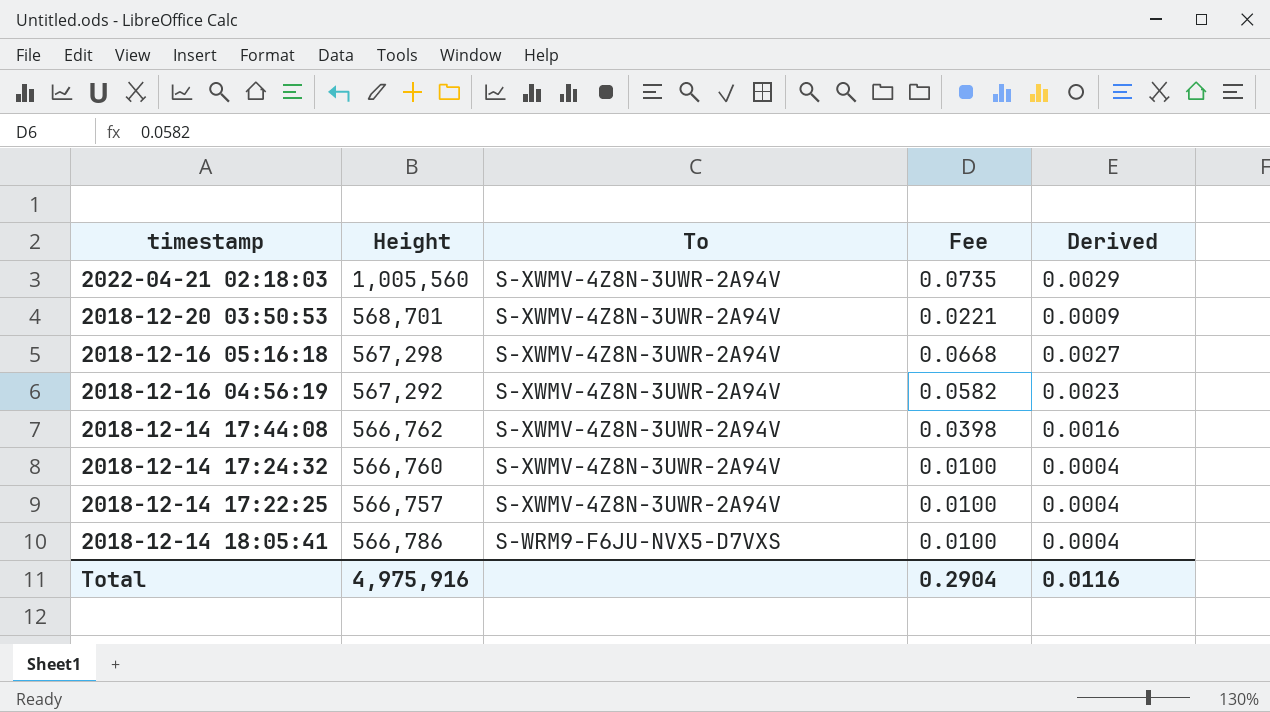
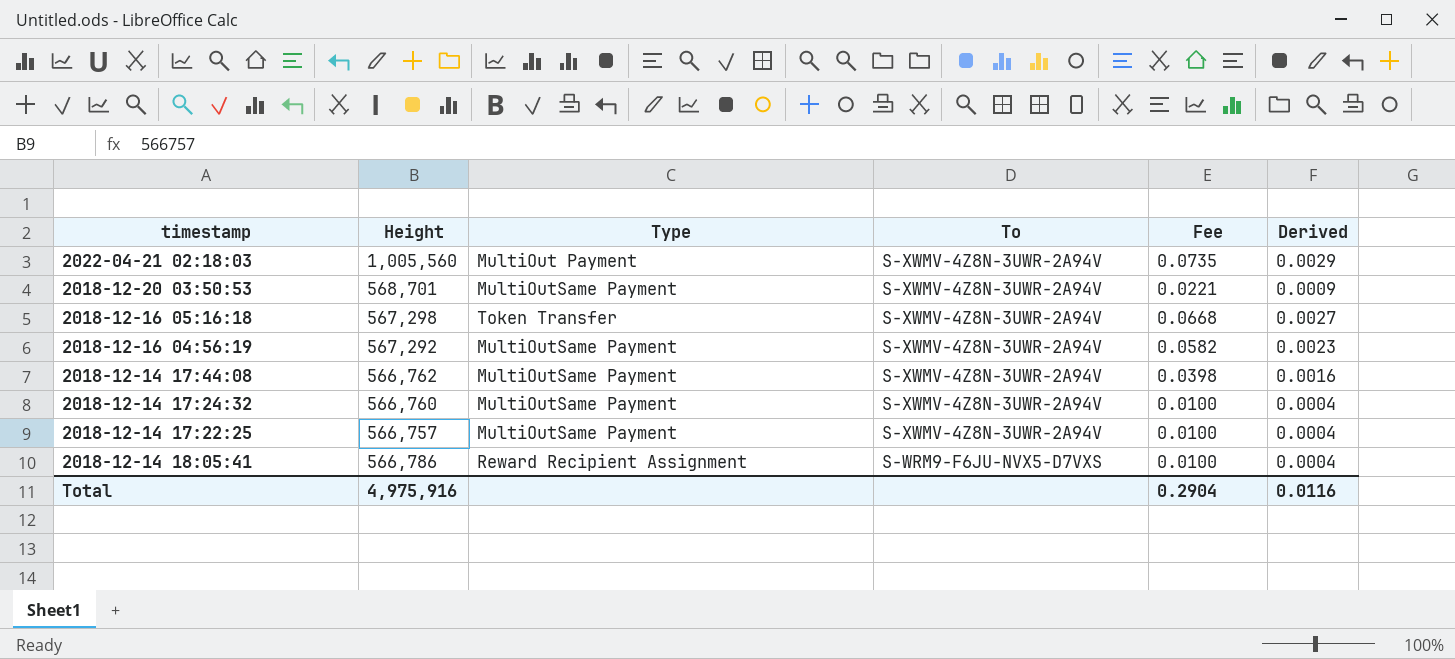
column Type | position: none -> 3

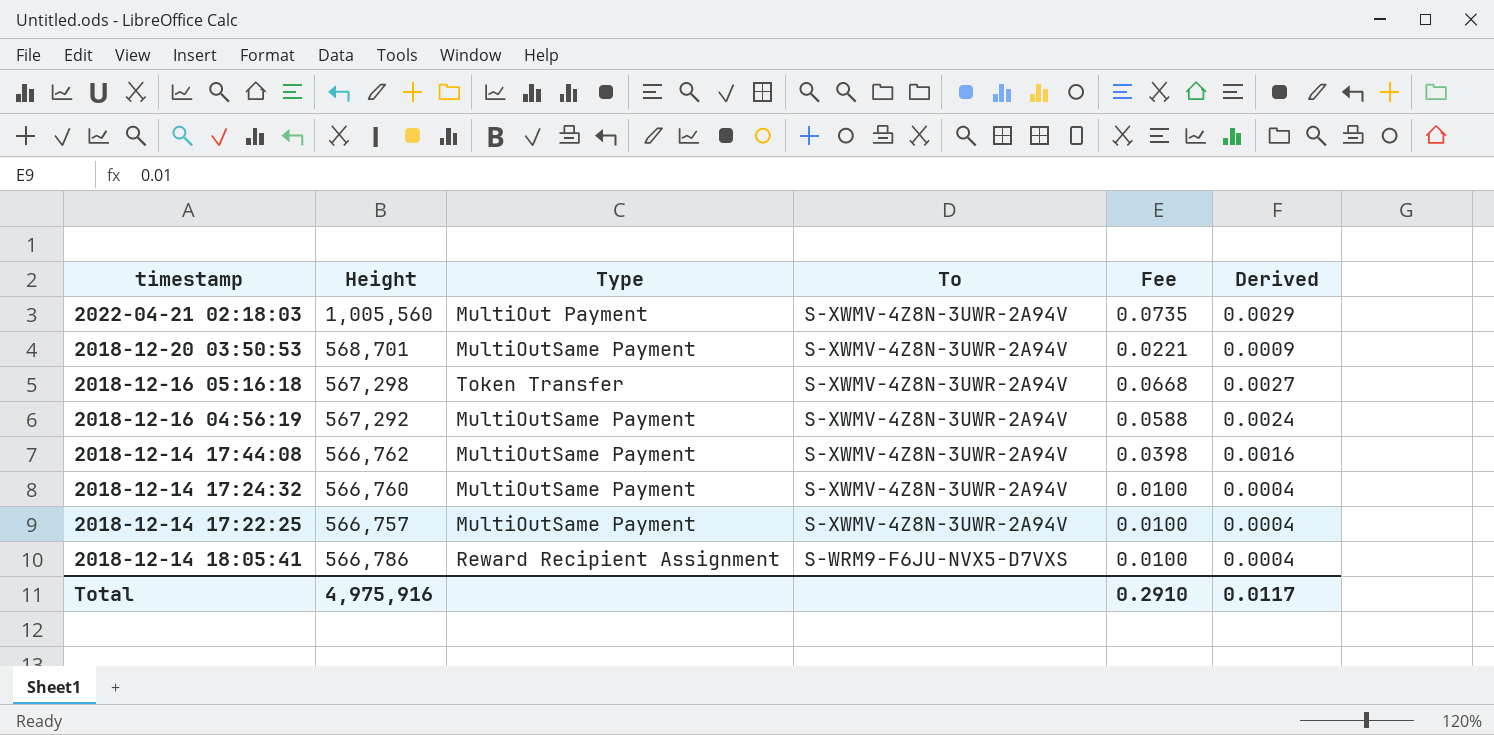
2018-12-16 04:56:19 | Fee: 0.0582 -> 0.0588
2018-12-16 04:56:19 | Derived: 0.0023 -> 0.0024
Total | Fee: 0.2904 -> 0.2910
Total | Derived: 0.0116 -> 0.0117

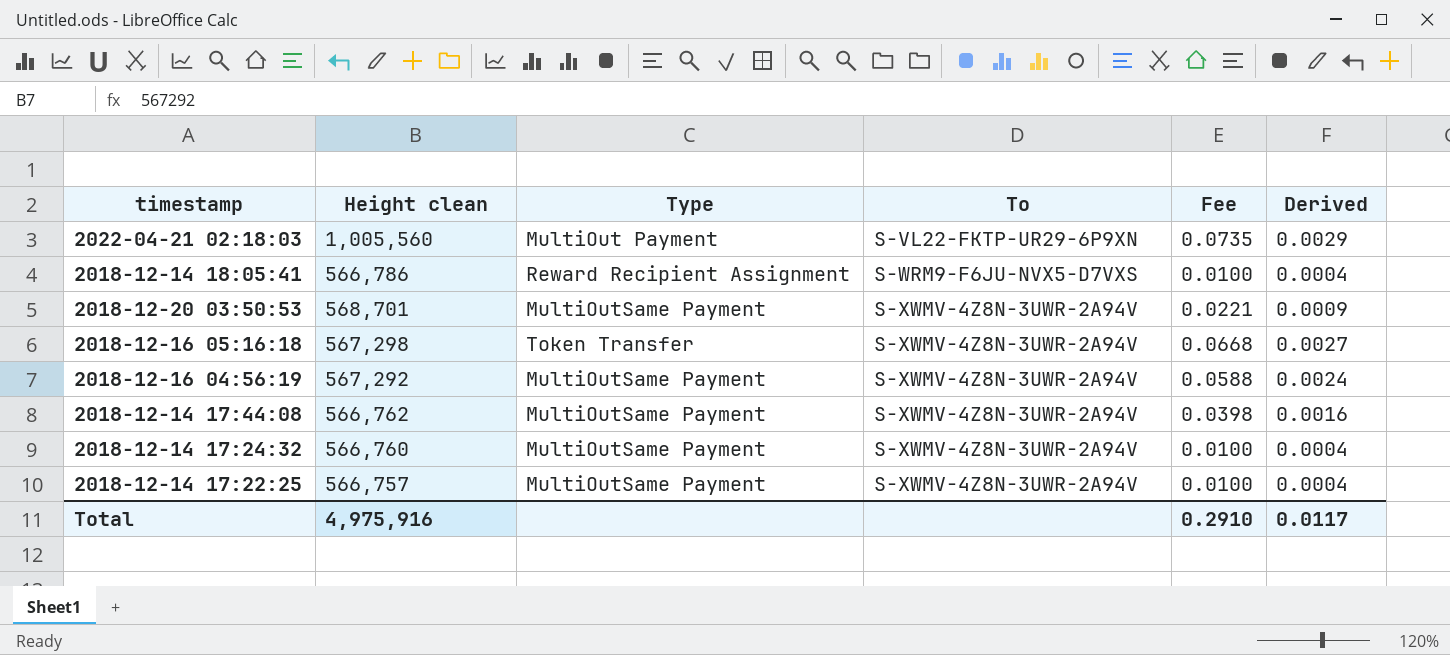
row order: To descending -> To ascending
column name: Height -> Height clean
2022-04-21 02:18:03 | To: S-XWMV-4Z8N-3UWR-2A94V -> S-VL22-FKTP-UR29-6P9XN

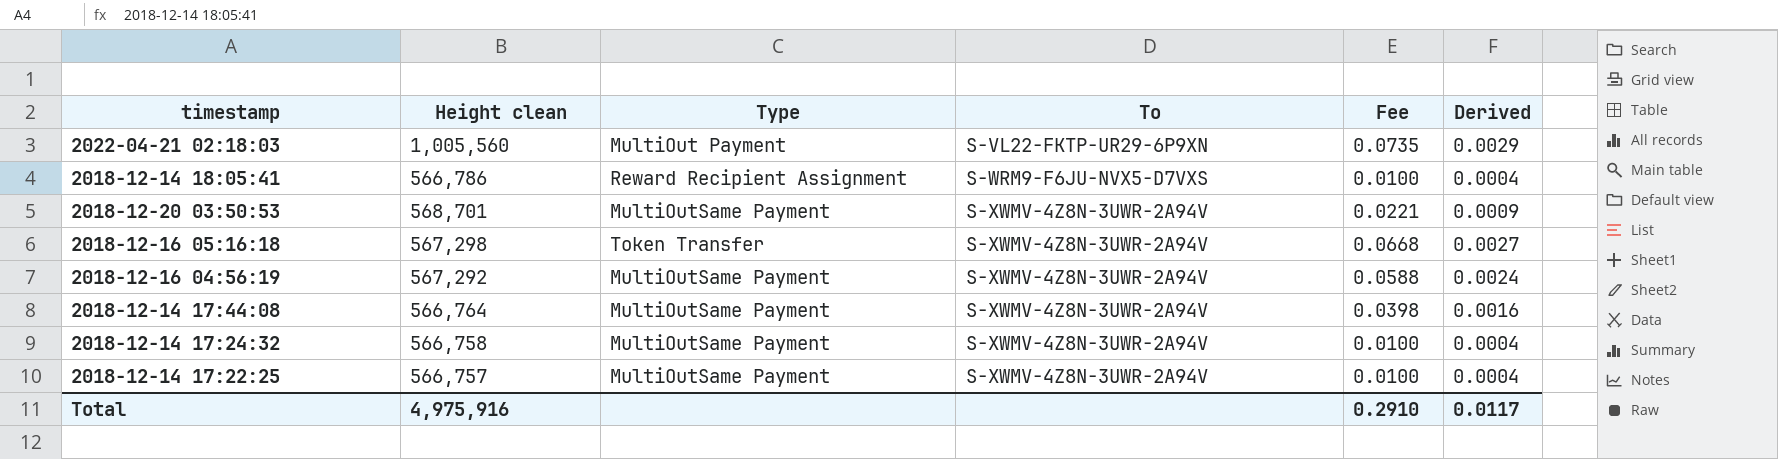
2018-12-14 17:44:08 | Height clean: 566,762 -> 566,764
2018-12-14 17:24:32 | Height clean: 566,760 -> 566,758

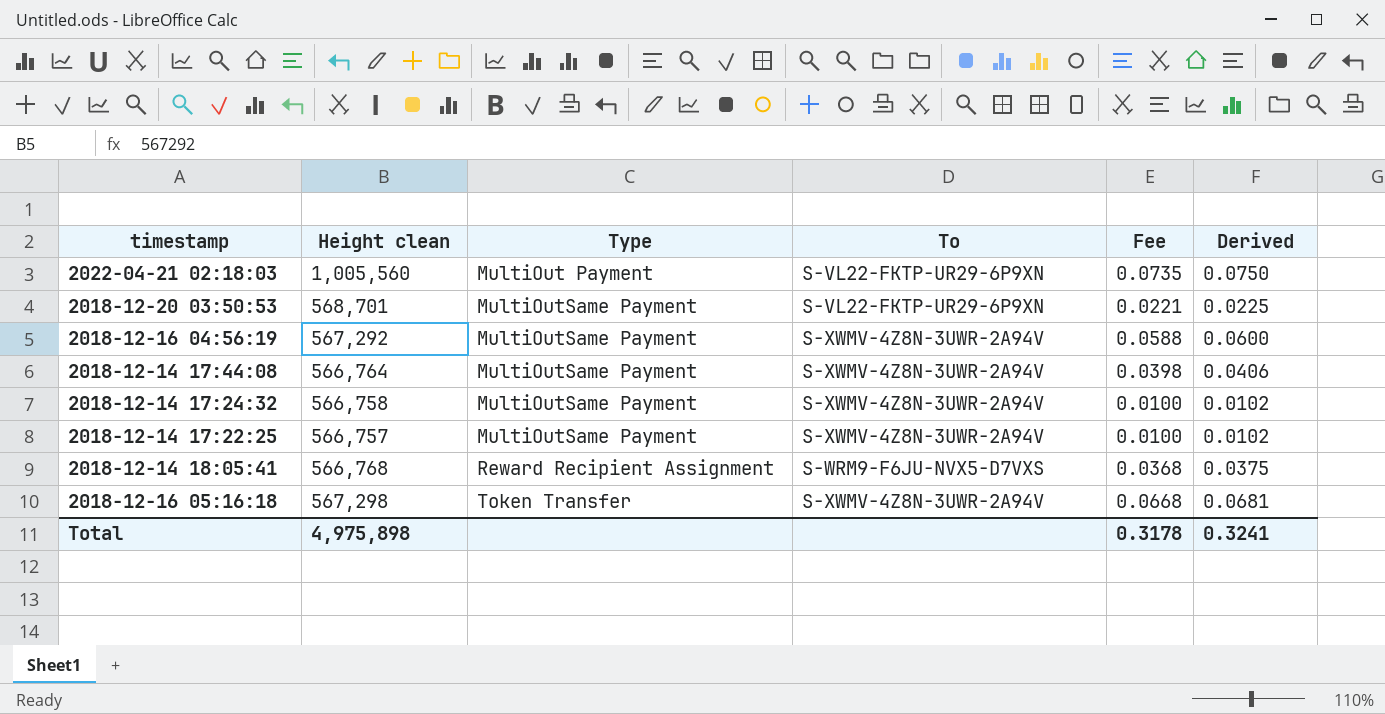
row order: To ascending -> Type ascending
column Derived | formula: [Fee] * 0.04 -> [Fee] * 1.02
2018-12-20 03:50:53 | To: S-XWMV-4Z8N-3UWR-2A94V -> S-VL22-FKTP-UR29-6P9XN
2018-12-14 18:05:41 | Height clean: 566,786 -> 566,768
2018-12-14 18:05:41 | Fee: 0.0100 -> 0.0368
Total | Height clean: 4,975,916 -> 4,975,898
Total | Fee: 0.2910 -> 0.3178
Total | Derived: 0.0117 -> 0.3241

